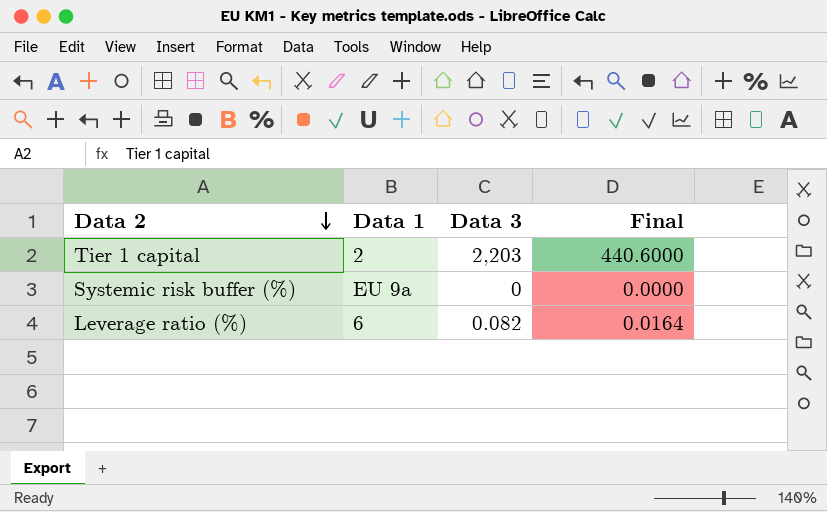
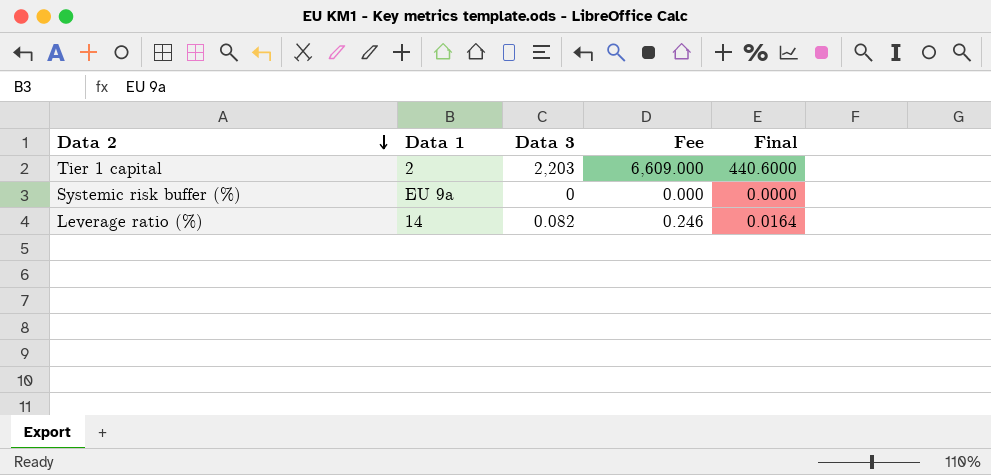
column Fee | formula: none -> [Data 3] * 3
Leverage ratio (%) | Data 1: 6 -> 14

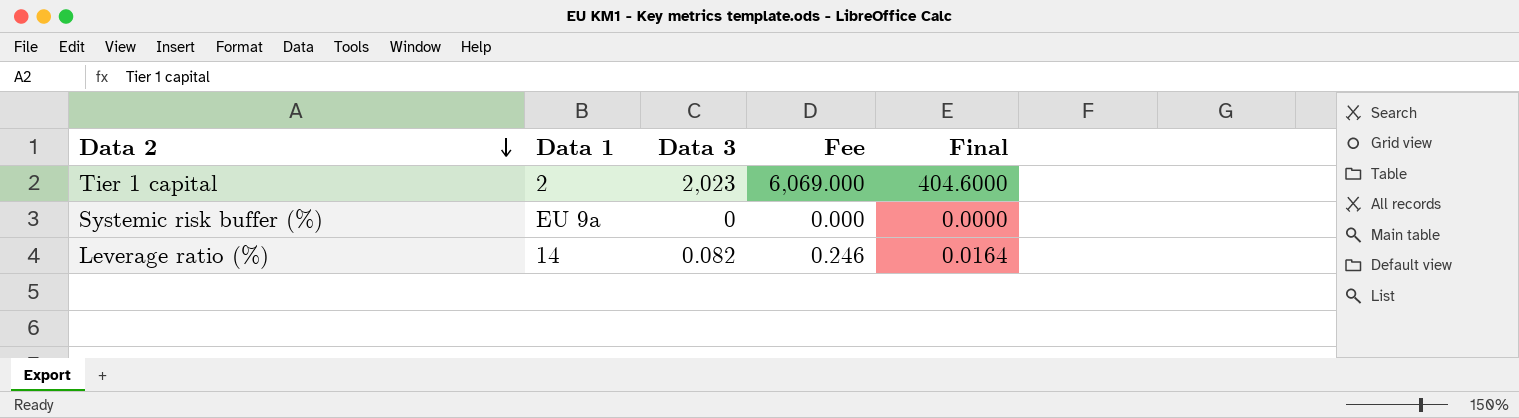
Tier 1 capital | Data 3: 2,203 -> 2,023
Tier 1 capital | Fee: 6,609.000 -> 6,069.000
Tier 1 capital | Final: 440.6000 -> 404.6000

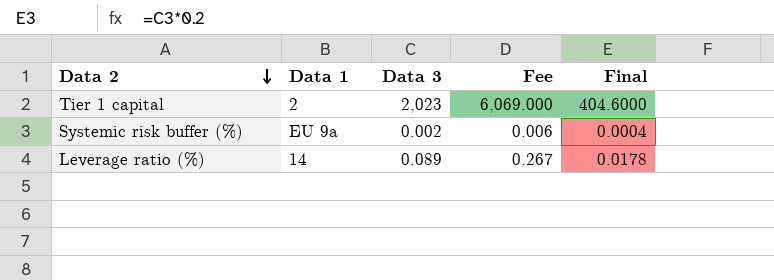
Systemic risk buffer (%) | Data 3: 0 -> 0.002
Systemic risk buffer (%) | Fee: 0.000 -> 0.006
Systemic risk buffer (%) | Final: 0.0000 -> 0.0004
Leverage ratio (%) | Data 3: 0.082 -> 0.089
Leverage ratio (%) | Fee: 0.246 -> 0.267
Leverage ratio (%) | Final: 0.0164 -> 0.0178

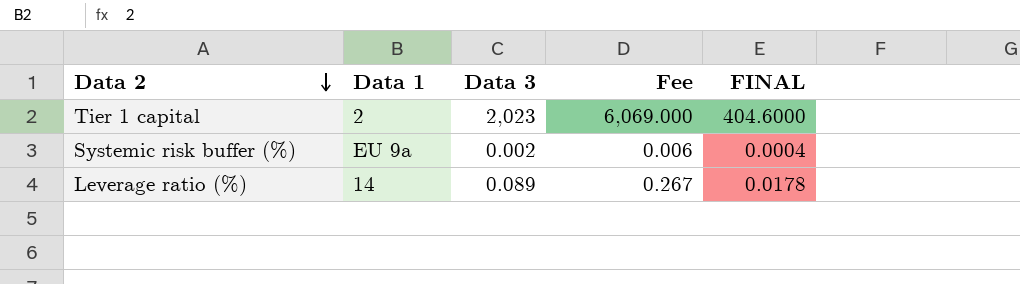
column name: Final -> FINAL

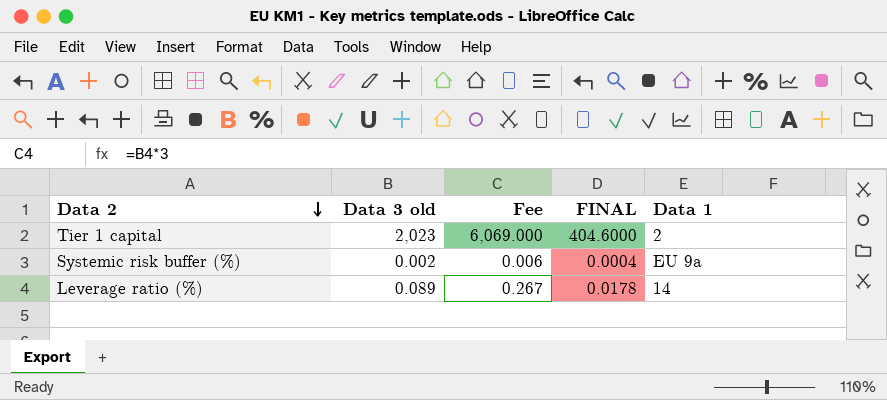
column name: Data 3 -> Data 3 old
column Data 1 | position: 2 -> 5

